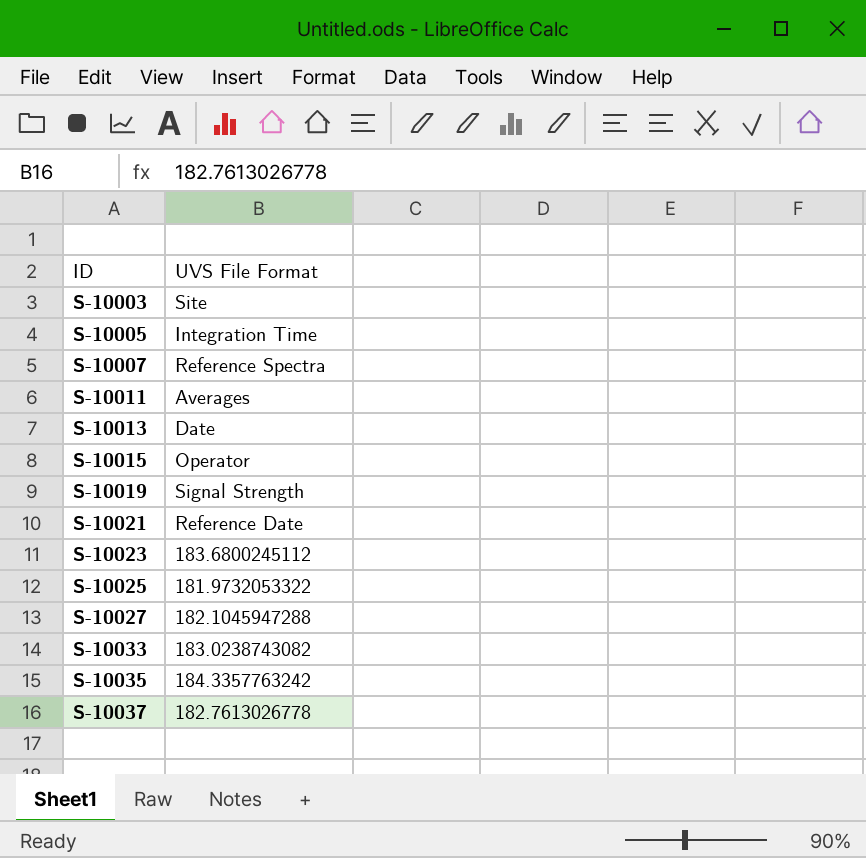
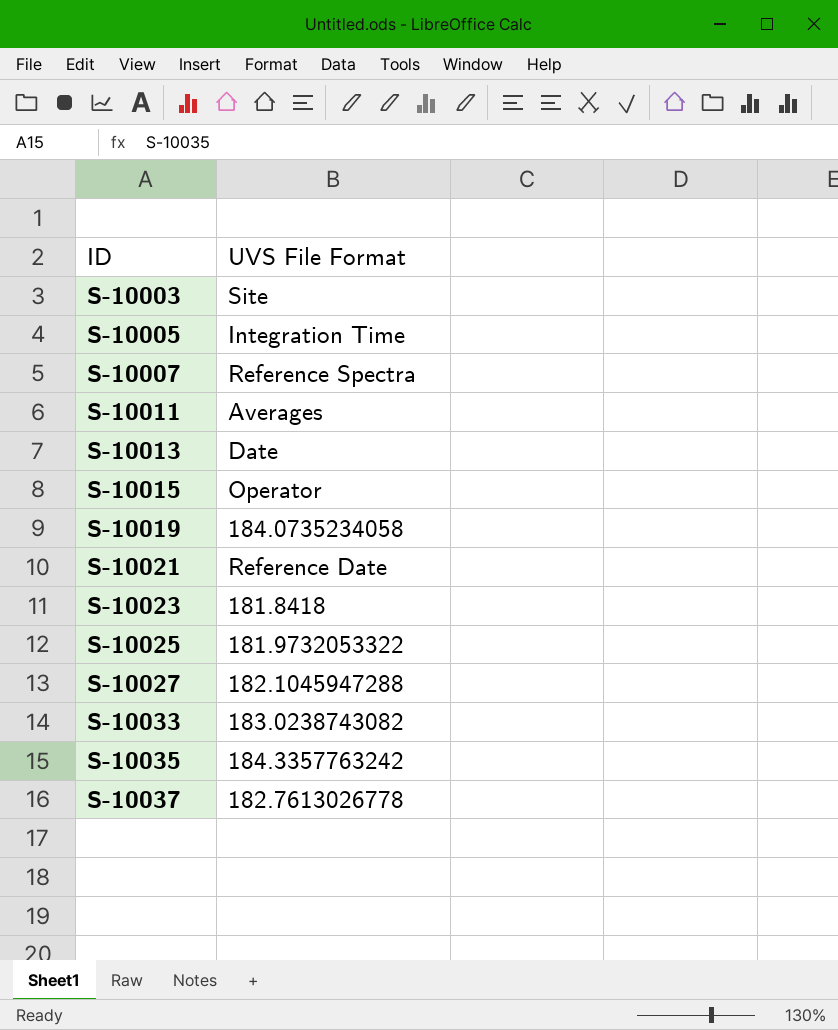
S-10019 | UVS File Format: Signal Strength -> 184.0735234058
S-10023 | UVS File Format: 183.6800245112 -> 181.8418

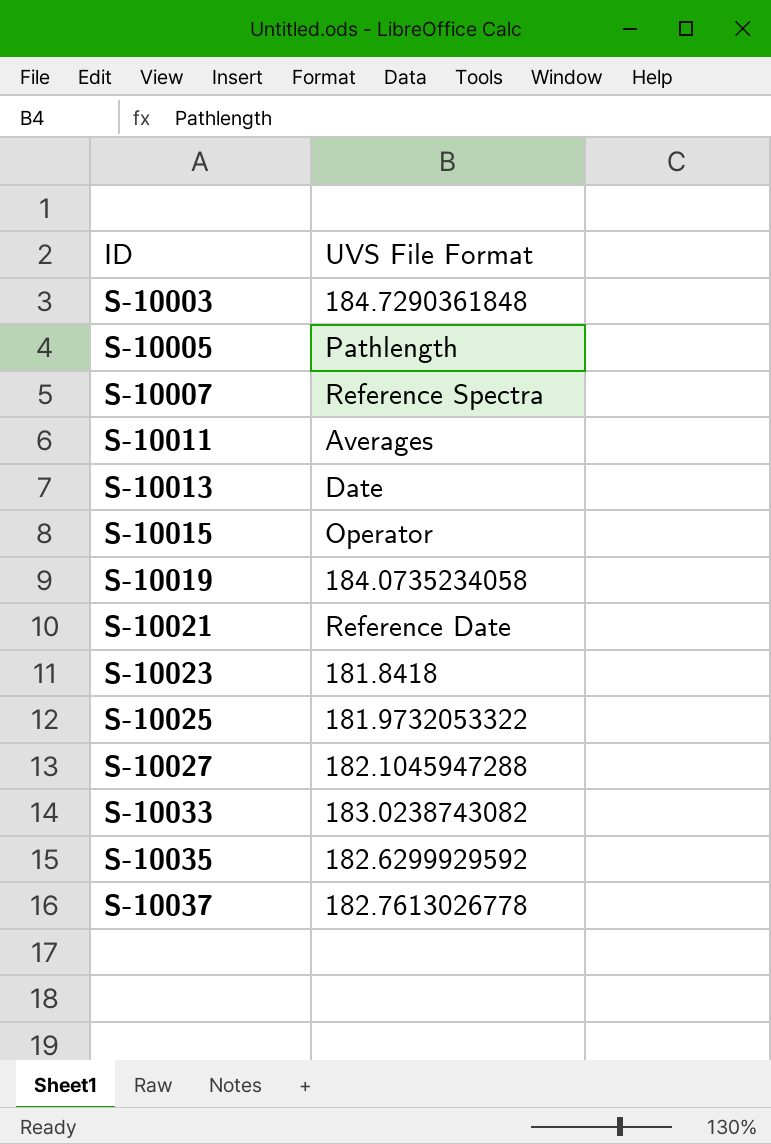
S-10003 | UVS File Format: Site -> 184.7290361848
S-10005 | UVS File Format: Integration Time -> Pathlength
S-10035 | UVS File Format: 184.3357763242 -> 182.6299929592

